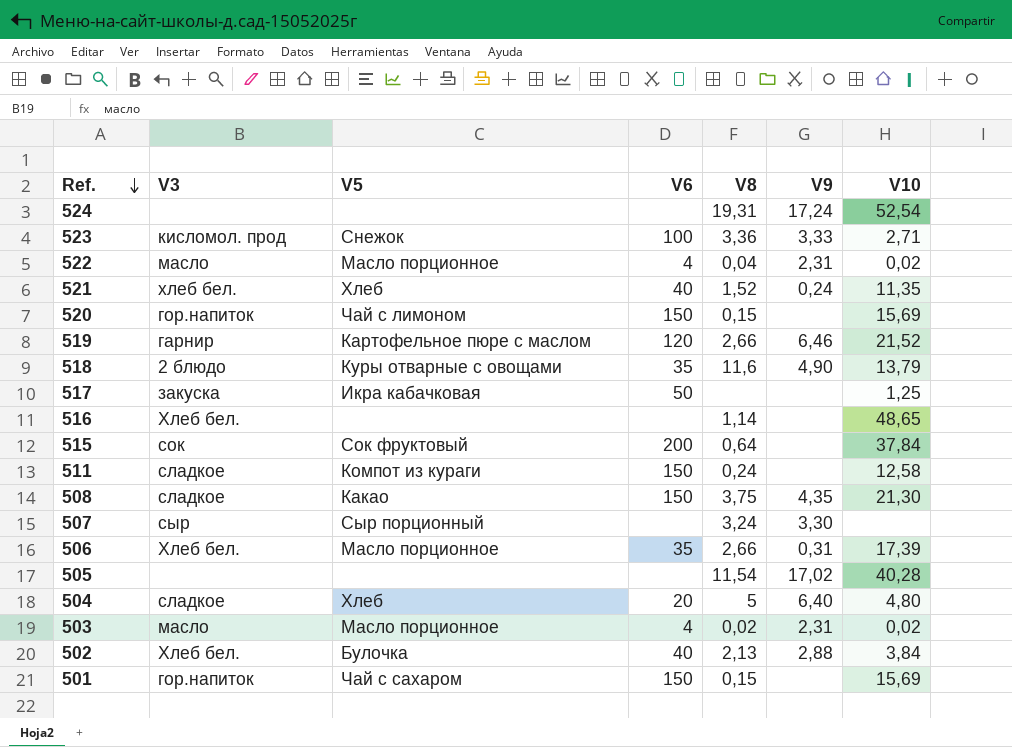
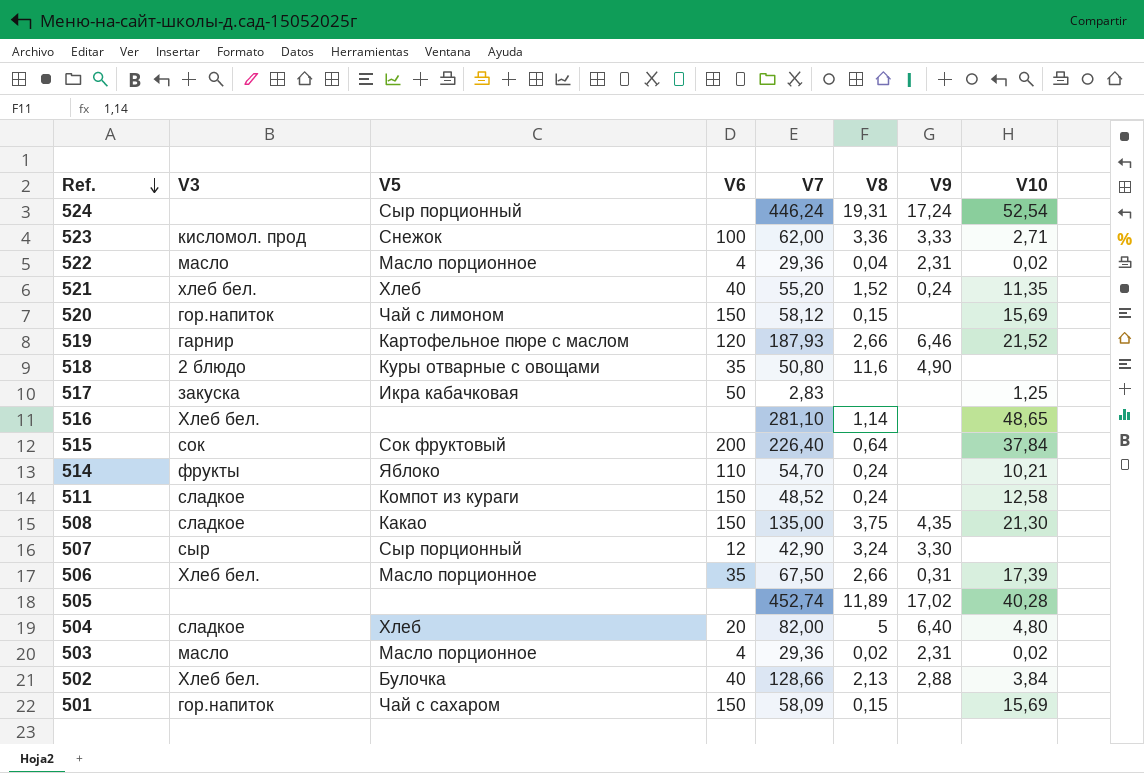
column V7 | position: none -> 5
524 | V5: none -> Сыр порционный
518 | V10: 13,79 -> none
row 514: none -> фрукты | Яблоко | 110 | 54,70 | 0,24 | none | 10,21
507 | V6: none -> 12
505 | V8: 11,54 -> 11,89

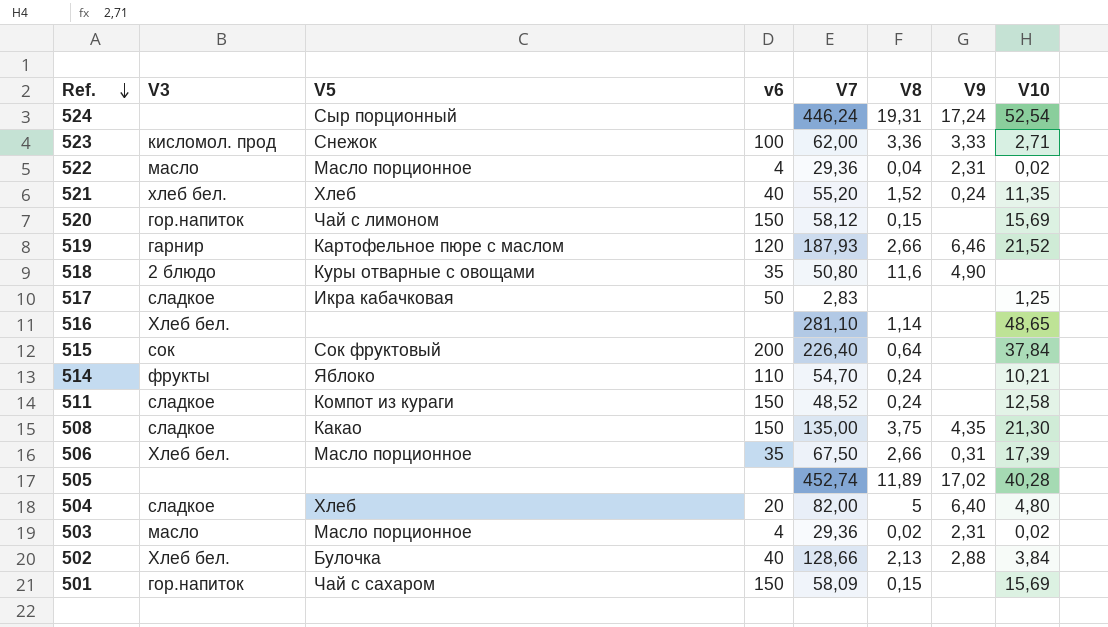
column name: V6 -> v6
row 507: сыр | Сыр порционный | 12 | 42,90 | 3,24 | 3,30 | none -> none
517 | V3: закуска -> сладкое

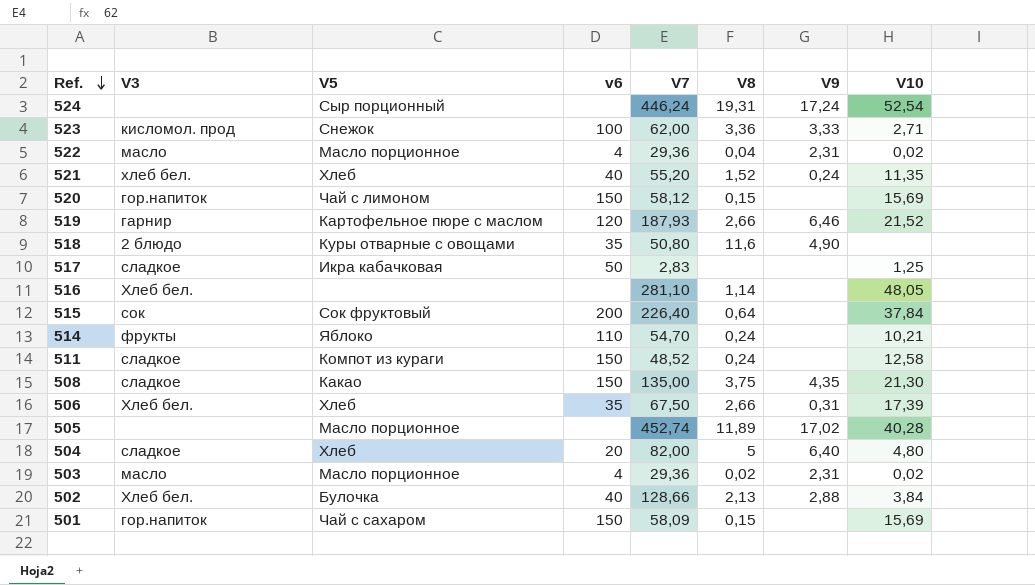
516 | V10: 48,65 -> 48,05
506 | V5: Масло порционное -> Хлеб
505 | V5: none -> Масло порционное

